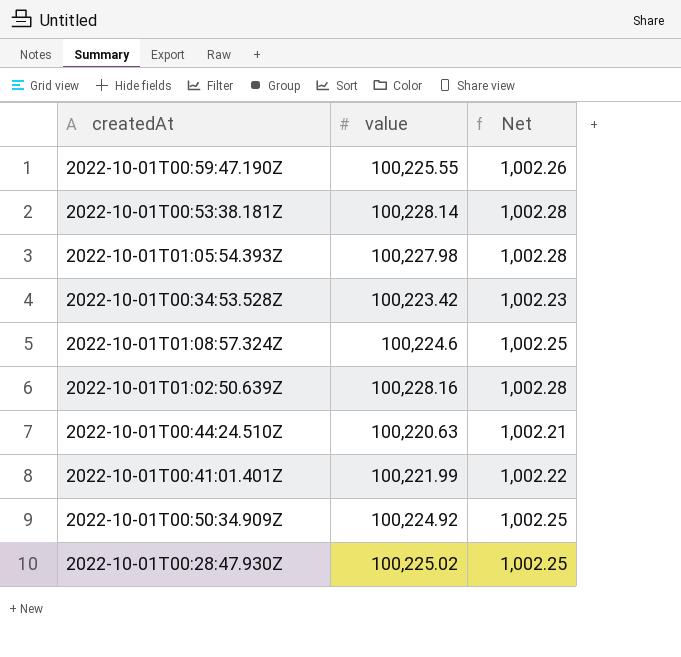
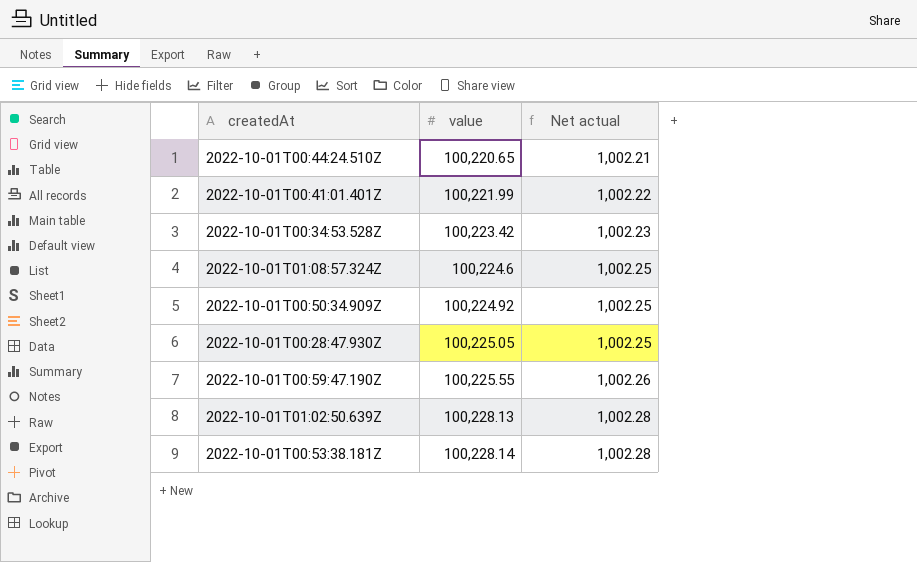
row order: none -> value ascending
column name: Net -> Net actual
row 2022-10-01T01:05:54.393Z: 100,227.98 | 1,002.28 -> none
2022-10-01T00:44:24.510Z | value: 100,220.63 -> 100,220.65
2022-10-01T00:28:47.930Z | value: 100,225.02 -> 100,225.05
2022-10-01T01:02:50.639Z | value: 100,228.16 -> 100,228.13

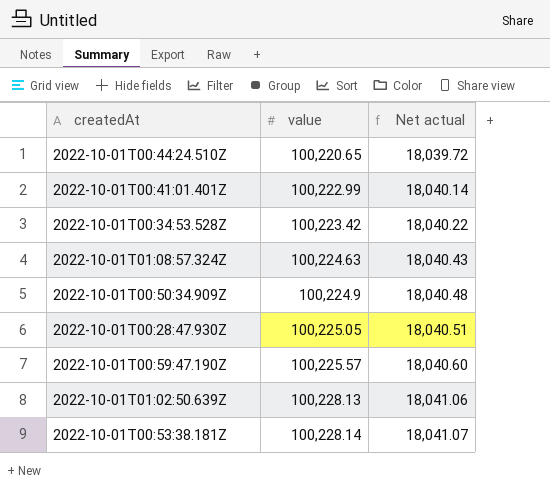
column Net actual | formula: [value] * 0.01 -> [value] * 0.18
2022-10-01T00:41:01.401Z | value: 100,221.99 -> 100,222.99
2022-10-01T01:08:57.324Z | value: 100,224.6 -> 100,224.63
2022-10-01T00:50:34.909Z | value: 100,224.92 -> 100,224.9
2022-10-01T00:59:47.190Z | value: 100,225.55 -> 100,225.57

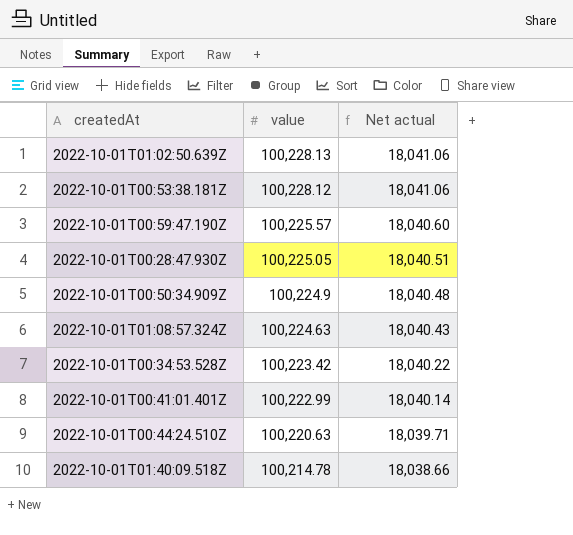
row order: value ascending -> value descending
2022-10-01T00:53:38.181Z | value: 100,228.14 -> 100,228.12
2022-10-01T00:53:38.181Z | Net actual: 18,041.07 -> 18,041.06
2022-10-01T00:44:24.510Z | value: 100,220.65 -> 100,220.63
2022-10-01T00:44:24.510Z | Net actual: 18,039.72 -> 18,039.71
row 2022-10-01T01:40:09.518Z: none -> 100,214.78 | 18,038.66

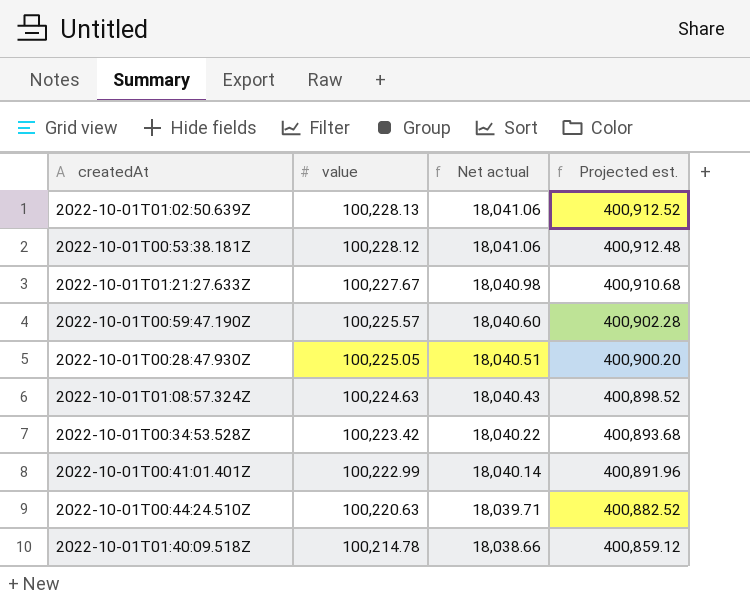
column Projected est. | formula: none -> [value] * 4
row 2022-10-01T00:50:34.909Z: 100,224.9 | 18,040.48 -> none
row 2022-10-01T01:21:27.633Z: none -> 100,227.67 | 18,040.98 | 400,910.68

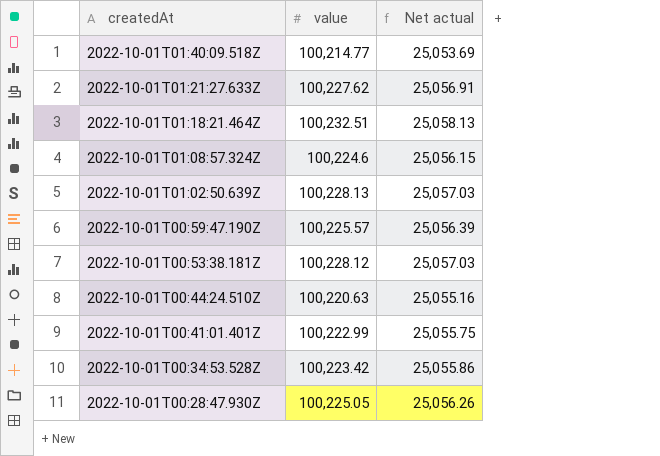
row order: value descending -> createdAt descending
column Projected est. | formula: [value] * 4 -> none
column Net actual | formula: [value] * 0.18 -> [value] * 0.25
2022-10-01T01:40:09.518Z | value: 100,214.78 -> 100,214.77
2022-10-01T01:21:27.633Z | value: 100,227.67 -> 100,227.62
row 2022-10-01T01:18:21.464Z: none -> 100,232.51 | 25,058.13
2022-10-01T01:08:57.324Z | value: 100,224.63 -> 100,224.6

